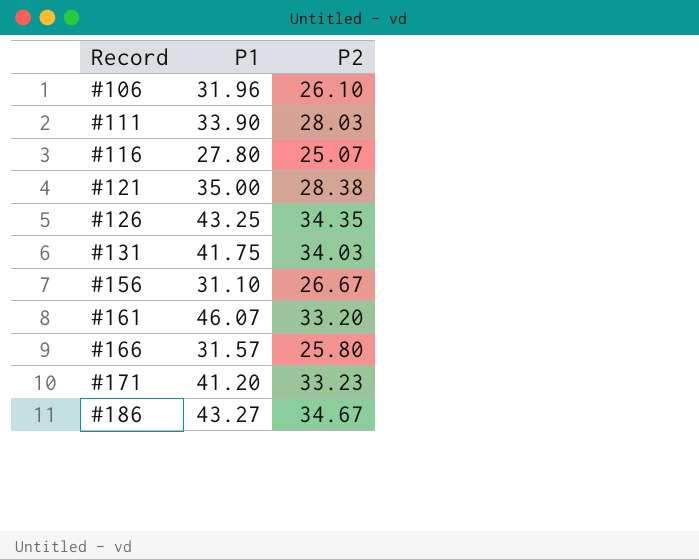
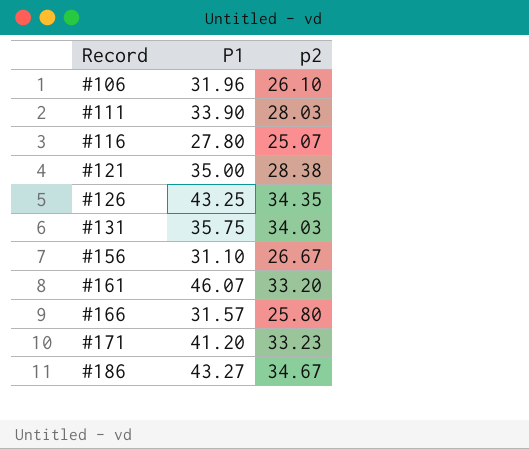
column name: P2 -> p2
#131 | P1: 41.75 -> 35.75

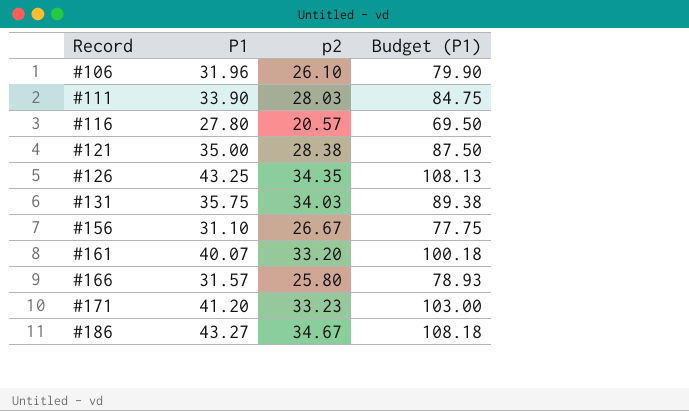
column Budget (P1) | formula: none -> [P1] * 2.5
#116 | p2: 25.07 -> 20.57
#161 | P1: 46.07 -> 40.07

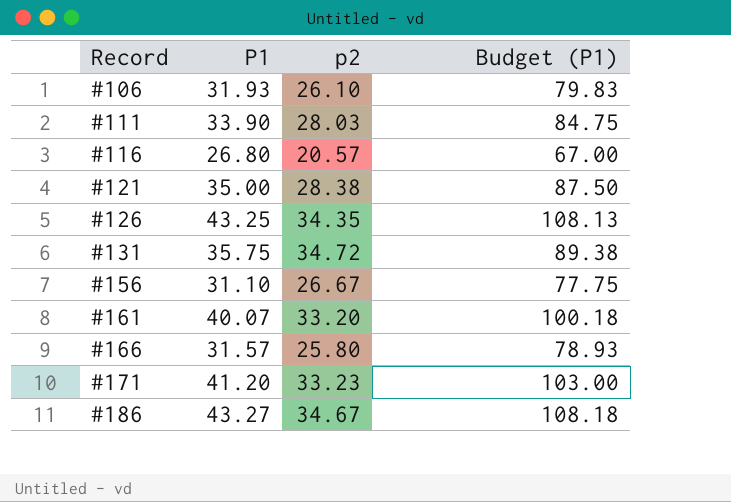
#106 | P1: 31.96 -> 31.93
#106 | Budget (P1): 79.90 -> 79.83
#116 | P1: 27.80 -> 26.80
#116 | Budget (P1): 69.50 -> 67.00
#131 | p2: 34.03 -> 34.72

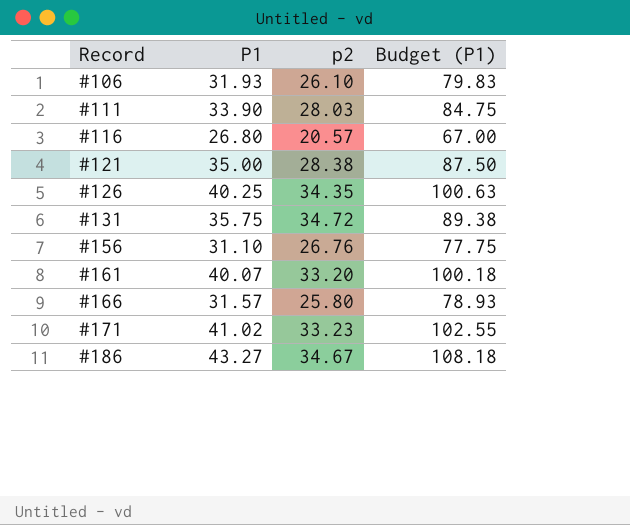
#126 | P1: 43.25 -> 40.25
#126 | Budget (P1): 108.13 -> 100.63
#156 | p2: 26.67 -> 26.76
#171 | P1: 41.20 -> 41.02
#171 | Budget (P1): 103.00 -> 102.55

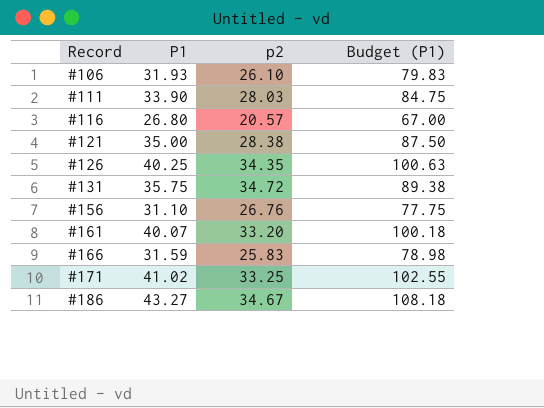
#166 | P1: 31.57 -> 31.59
#166 | p2: 25.80 -> 25.83
#166 | Budget (P1): 78.93 -> 78.98
#171 | p2: 33.23 -> 33.25

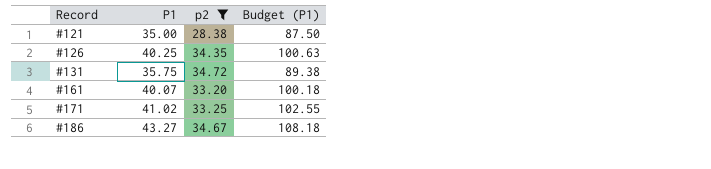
filter: none -> p2 >= 28.38

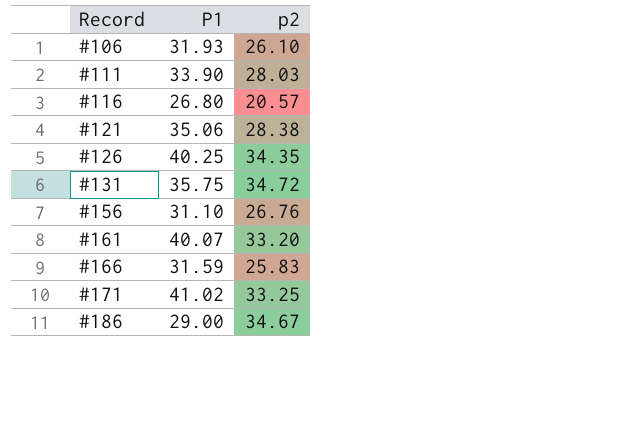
filter: p2 >= 28.38 -> none
column Budget (P1) | formula: [P1] * 2.5 -> none
#121 | P1: 35.00 -> 35.06
#186 | P1: 43.27 -> 29.00

